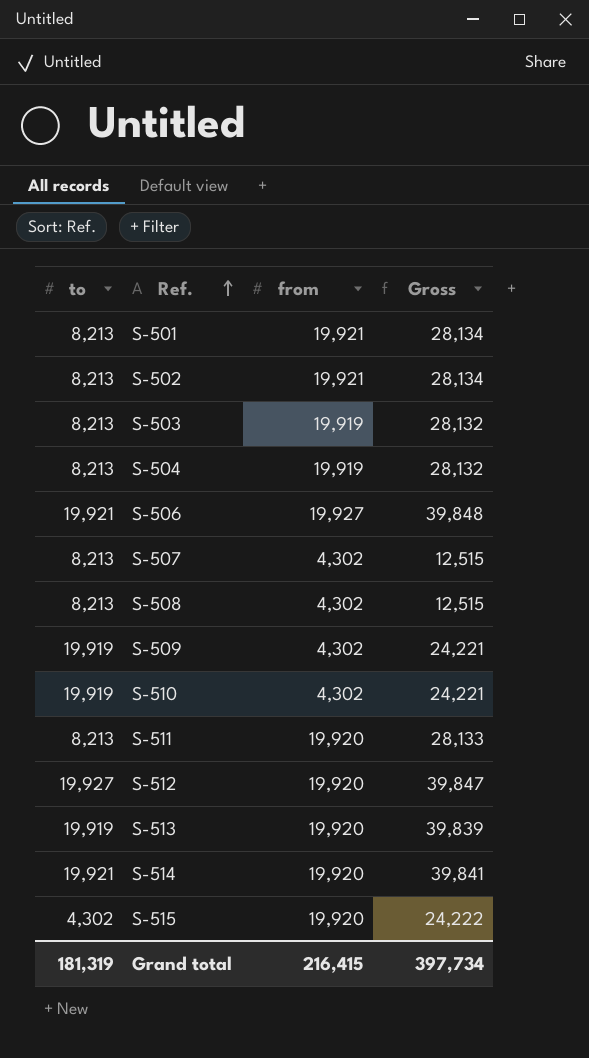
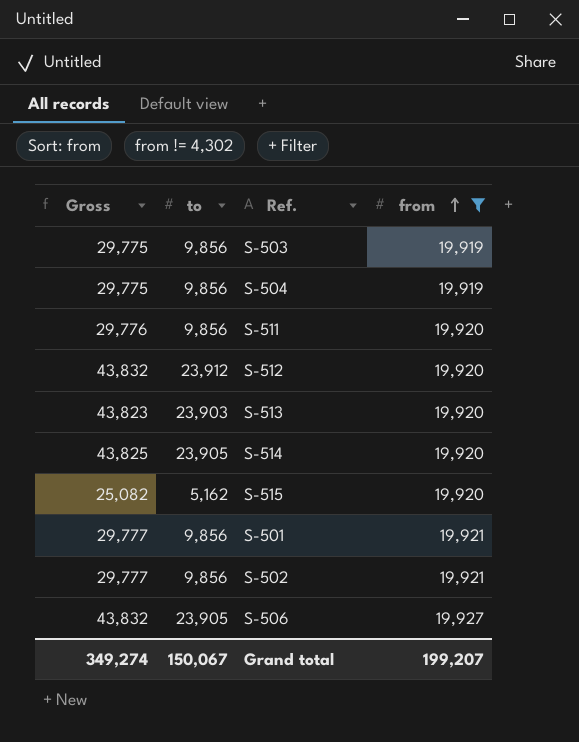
filter: none -> from != 4,302
row order: Ref. ascending -> from ascending
column Gross | position: 4 -> 1
S-503 | Gross: 28,132 -> 29,775
S-503 | to: 8,213 -> 9,856
S-504 | Gross: 28,132 -> 29,775
S-504 | to: 8,213 -> 9,856
S-511 | Gross: 28,133 -> 29,776
S-511 | to: 8,213 -> 9,856
S-512 | Gross: 39,847 -> 43,832
S-512 | to: 19,927 -> 23,912
S-513 | Gross: 39,839 -> 43,823
S-513 | to: 19,919 -> 23,903
S-514 | Gross: 39,841 -> 43,825
S-514 | to: 19,921 -> 23,905
S-515 | Gross: 24,222 -> 25,082
S-515 | to: 4,302 -> 5,162
S-501 | Gross: 28,134 -> 29,777
S-501 | to: 8,213 -> 9,856
S-502 | Gross: 28,134 -> 29,777
S-502 | to: 8,213 -> 9,856
S-506 | Gross: 39,848 -> 43,832
S-506 | to: 19,921 -> 23,905
Grand total | Gross: 397,734 -> 349,274
Grand total | to: 181,319 -> 150,067
Grand total | from: 216,415 -> 199,207

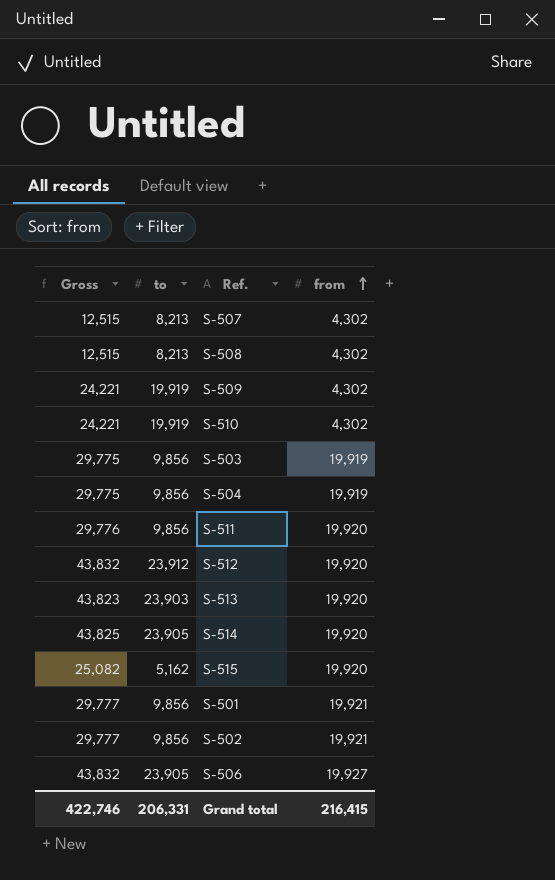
filter: from != 4,302 -> none
Grand total | Gross: 349,274 -> 422,746
Grand total | to: 150,067 -> 206,331
Grand total | from: 199,207 -> 216,415

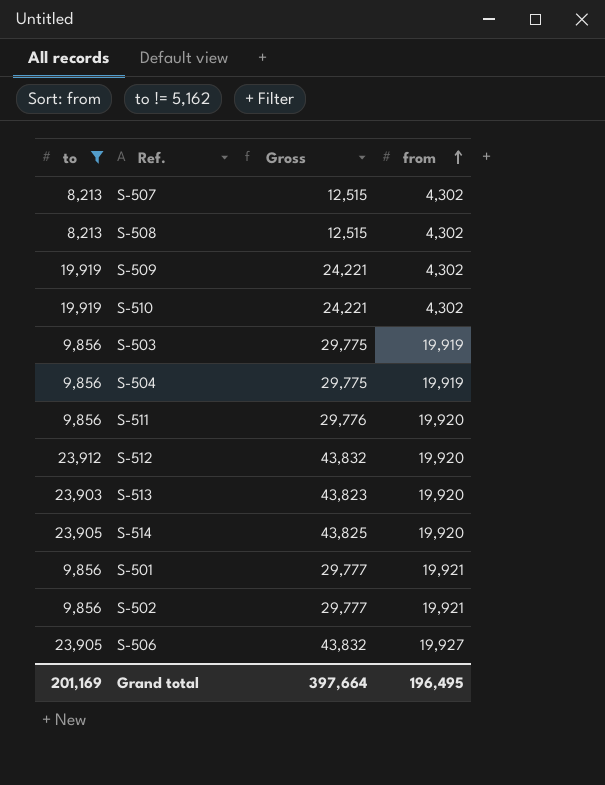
filter: none -> to != 5,162
column Gross | position: 1 -> 3
Grand total | to: 206,331 -> 201,169
Grand total | Gross: 422,746 -> 397,664
Grand total | from: 216,415 -> 196,495

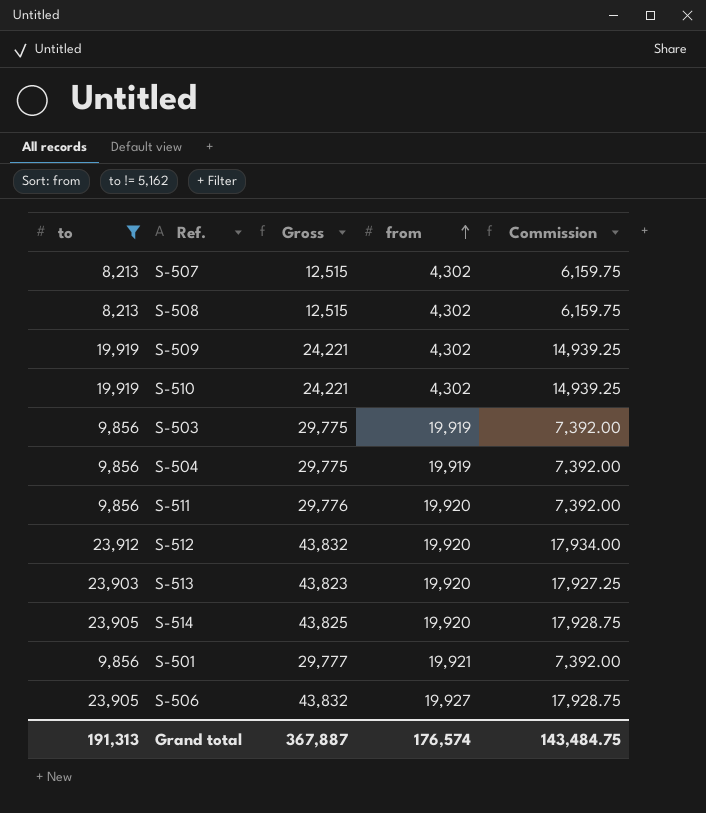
column Commission | formula: none -> [to] * 0.75
row S-502: 9,856 | 29,777 | 19,921 -> none
Grand total | to: 201,169 -> 191,313
Grand total | Gross: 397,664 -> 367,887
Grand total | from: 196,495 -> 176,574

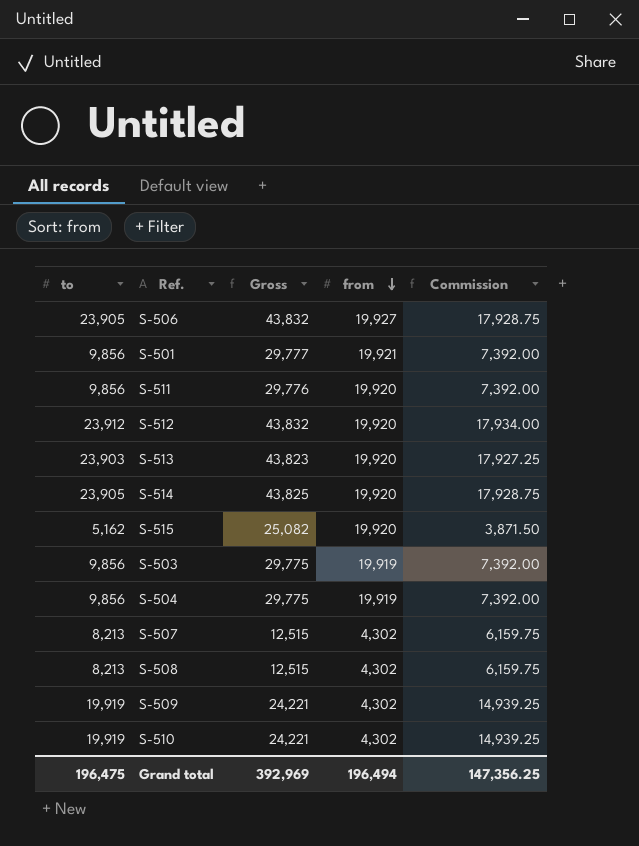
filter: to != 5,162 -> none
row order: from ascending -> from descending
Grand total | to: 191,313 -> 196,475
Grand total | Gross: 367,887 -> 392,969
Grand total | from: 176,574 -> 196,494
Grand total | Commission: 143,484.75 -> 147,356.25

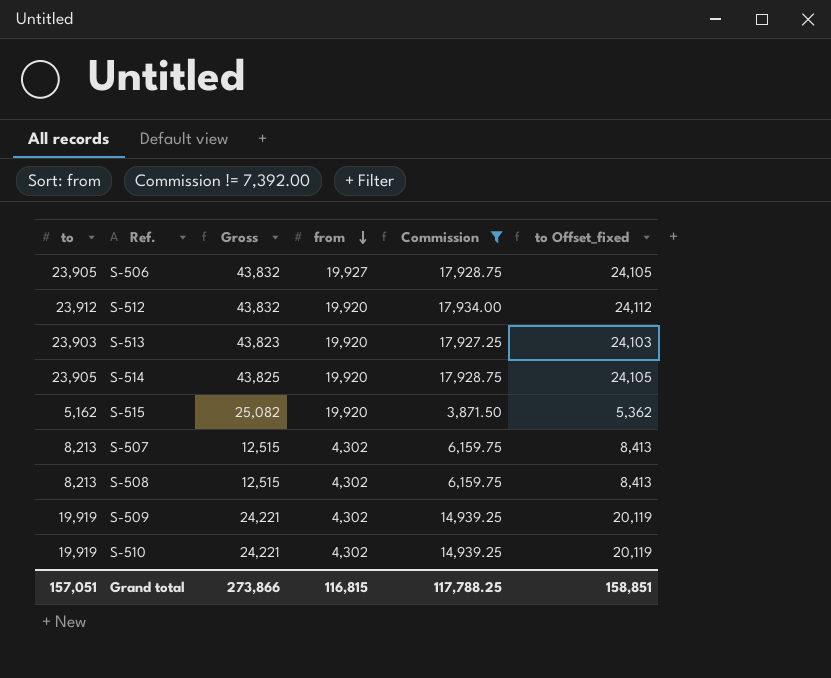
filter: none -> Commission != 7,392.00
column to Offset_fixed | formula: none -> [to] + 200
Grand total | to: 196,475 -> 157,051
Grand total | Gross: 392,969 -> 273,866
Grand total | from: 196,494 -> 116,815
Grand total | Commission: 147,356.25 -> 117,788.25

